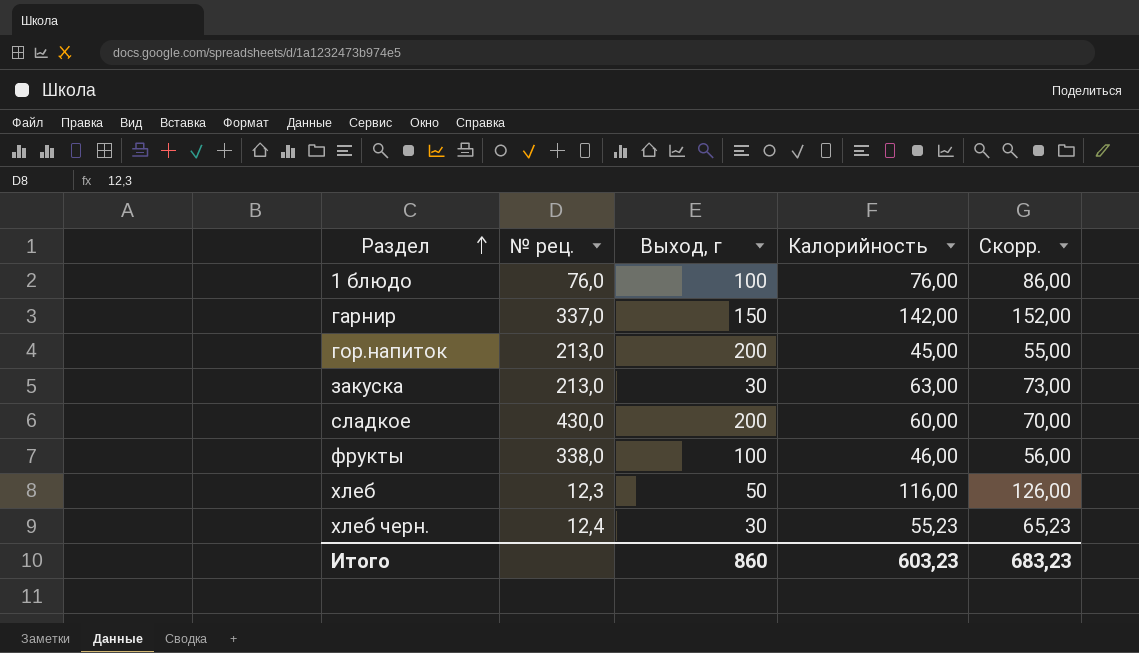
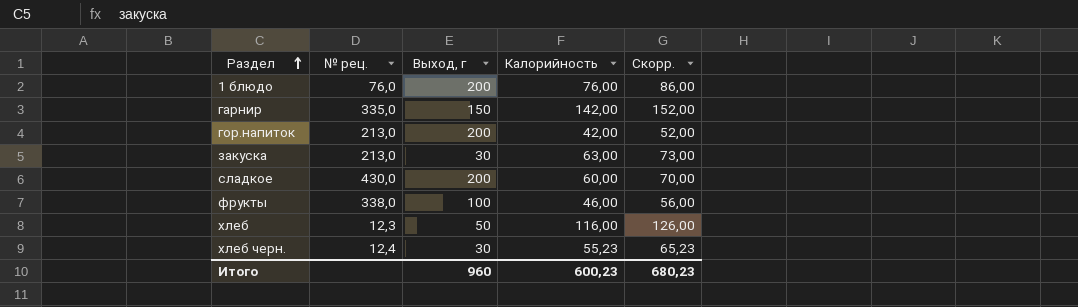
1 блюдо | Выход, г: 100 -> 200
гарнир | № рец.: 337,0 -> 335,0
гор.напиток | Калорийность: 45,00 -> 42,00
гор.напиток | Скорр.: 55,00 -> 52,00
Итого | Выход, г: 860 -> 960
Итого | Калорийность: 603,23 -> 600,23
Итого | Скорр.: 683,23 -> 680,23

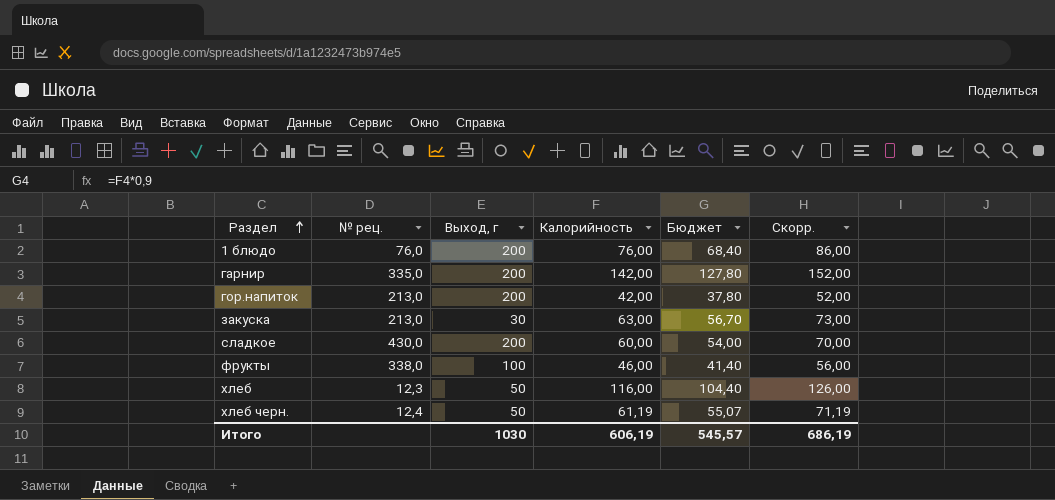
column Бюджет | formula: none -> [Калорийность] * 0,9
гарнир | Выход, г: 150 -> 200
хлеб черн. | Выход, г: 30 -> 50
хлеб черн. | Калорийность: 55,23 -> 61,19
хлеб черн. | Скорр.: 65,23 -> 71,19
Итого | Выход, г: 960 -> 1030
Итого | Калорийность: 600,23 -> 606,19
Итого | Скорр.: 680,23 -> 686,19

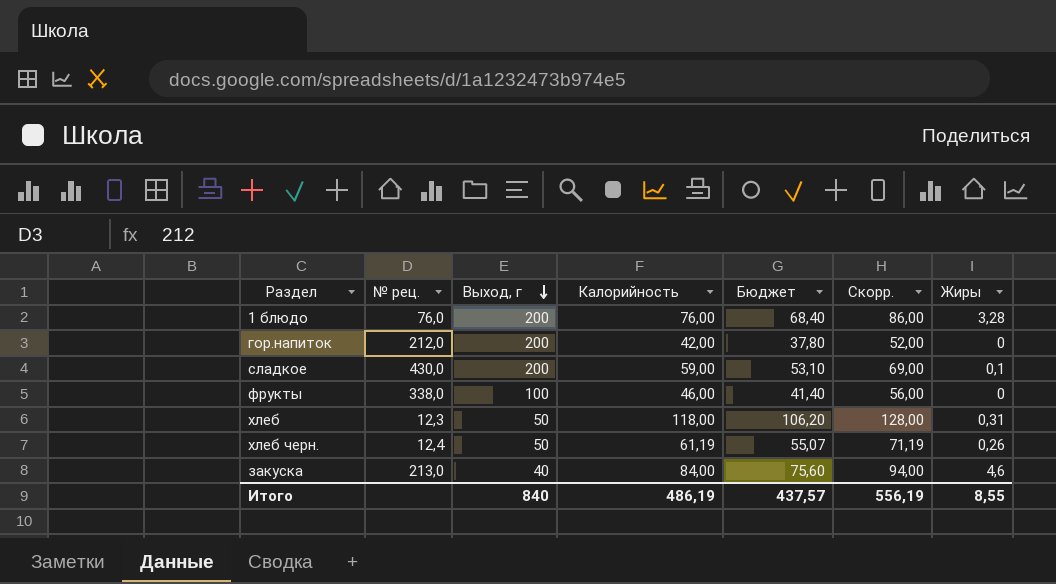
row order: Раздел ascending -> Выход, г descending
column Жиры | position: none -> 7
row гарнир: 335,0 | 200 | 142,00 | 127,80 | 152,00 -> none
гор.напиток | № рец.: 213,0 -> 212,0
сладкое | Калорийность: 60,00 -> 59,00
сладкое | Бюджет: 54,00 -> 53,10
сладкое | Скорр.: 70,00 -> 69,00
хлеб | Калорийность: 116,00 -> 118,00
хлеб | Бюджет: 104,40 -> 106,20
хлеб | Скорр.: 126,00 -> 128,00
закуска | Выход, г: 30 -> 40
закуска | Калорийность: 63,00 -> 84,00
закуска | Бюджет: 56,70 -> 75,60
закуска | Скорр.: 73,00 -> 94,00
Итого | Выход, г: 1030 -> 840
Итого | Калорийность: 606,19 -> 486,19
Итого | Бюджет: 545,57 -> 437,57
Итого | Скорр.: 686,19 -> 556,19

